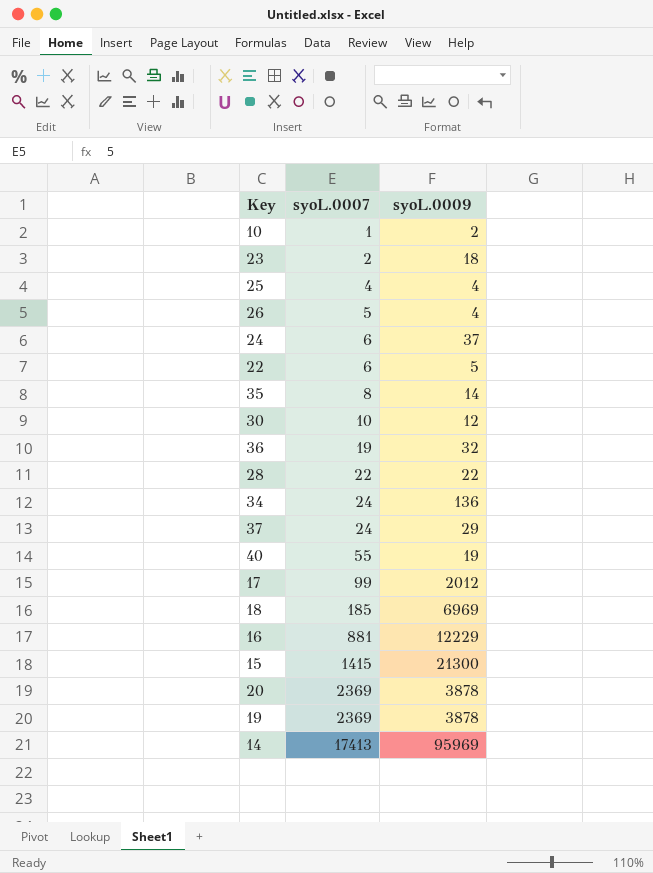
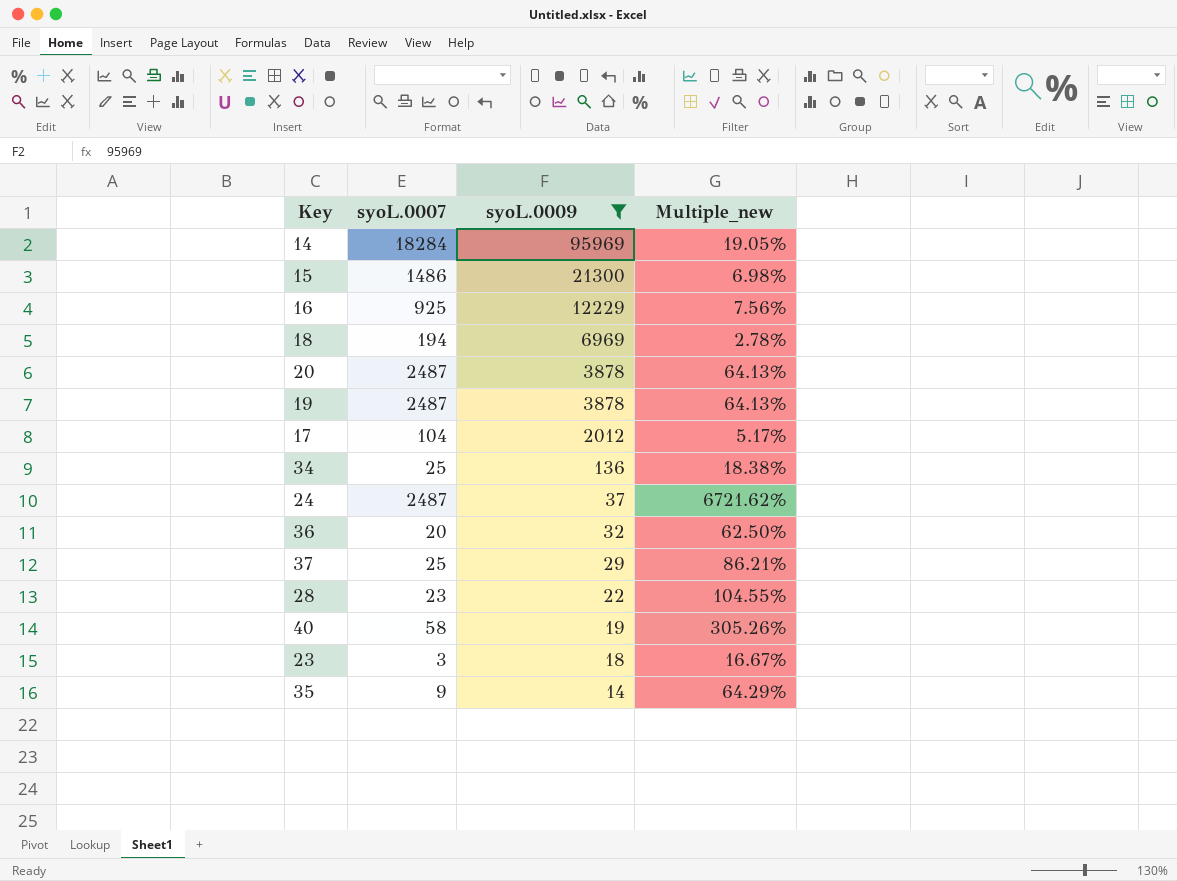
filter: none -> syoL.0009 >= 14
row order: syoL.0007 ascending -> syoL.0009 descending
column Multiple_new | formula: none -> [syoL.0007] / [syoL.0009]
14 | syoL.0007: 17413 -> 18284
15 | syoL.0007: 1415 -> 1486
16 | syoL.0007: 881 -> 925
18 | syoL.0007: 185 -> 194
20 | syoL.0007: 2369 -> 2487
19 | syoL.0007: 2369 -> 2487
17 | syoL.0007: 99 -> 104
34 | syoL.0007: 24 -> 25
24 | syoL.0007: 6 -> 2487
36 | syoL.0007: 19 -> 20
37 | syoL.0007: 24 -> 25
28 | syoL.0007: 22 -> 23
40 | syoL.0007: 55 -> 58
23 | syoL.0007: 2 -> 3
35 | syoL.0007: 8 -> 9

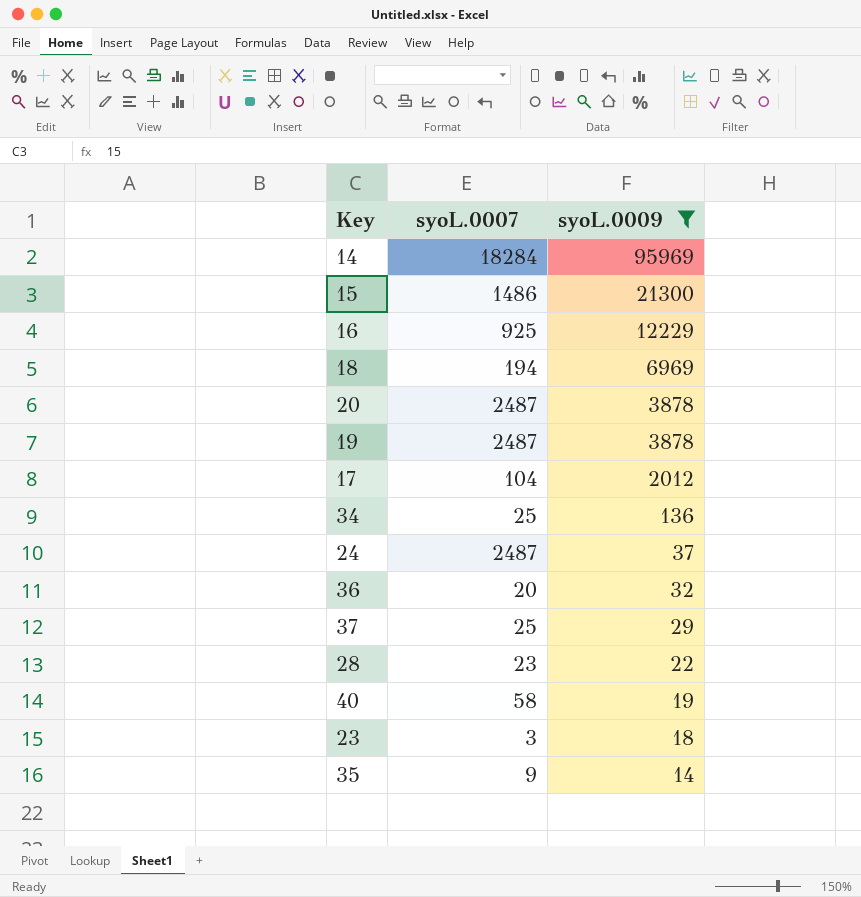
column Multiple_new | formula: [syoL.0007] / [syoL.0009] -> none

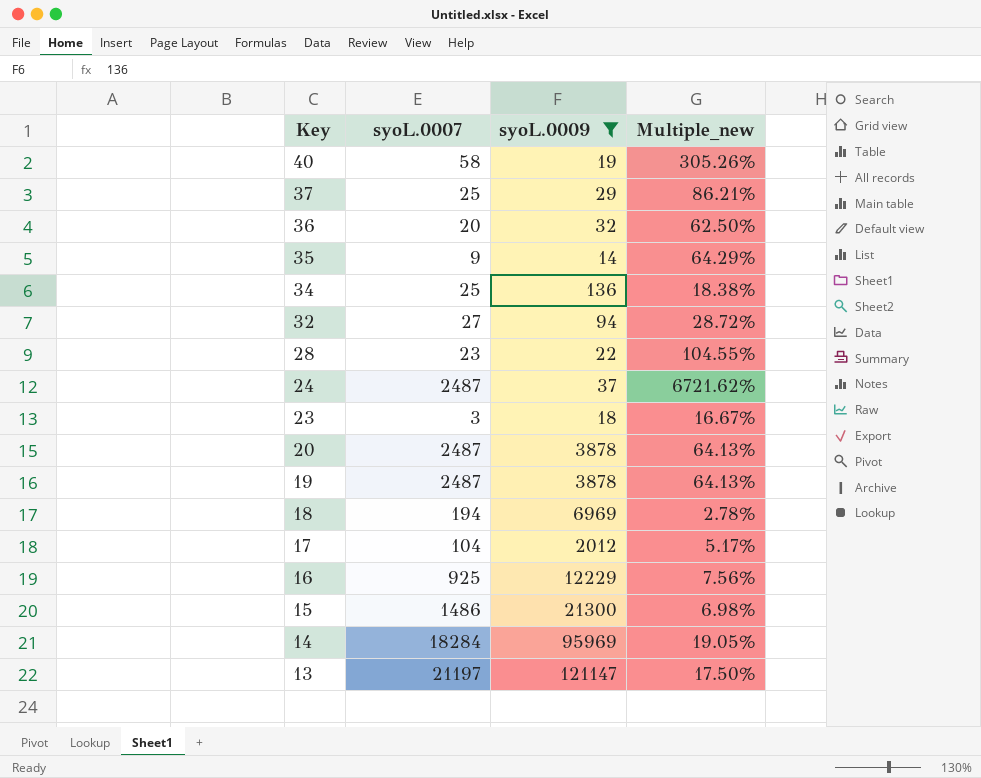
row order: syoL.0009 descending -> Key descending
column Multiple_new | formula: none -> [syoL.0007] / [syoL.0009]
row 32: none -> 27 | 94 | 28.72%
row 13: none -> 21197 | 121147 | 17.50%

